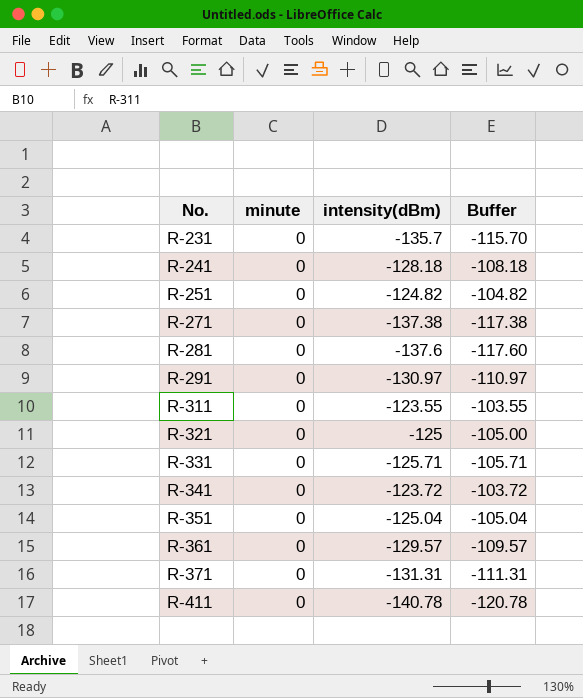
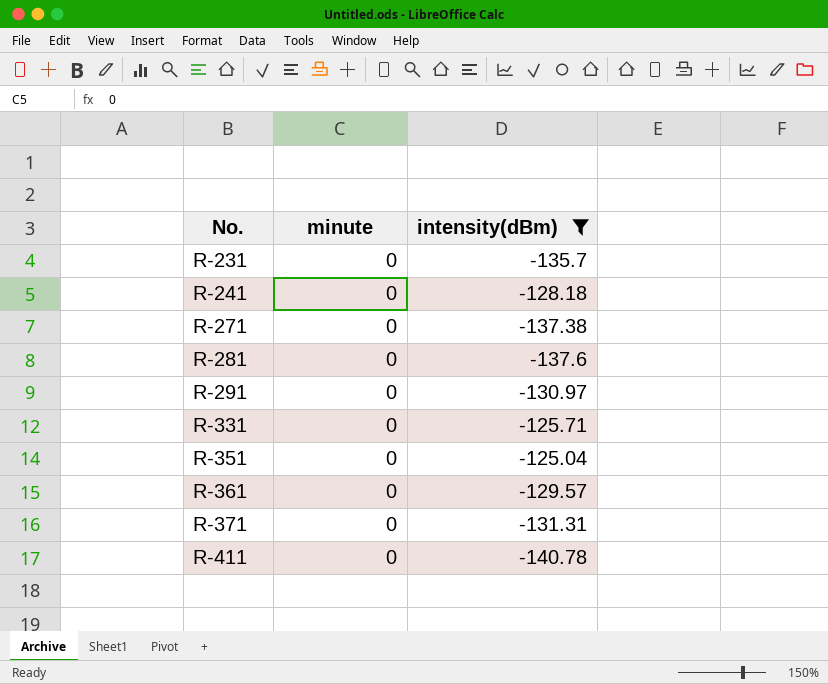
filter: none -> intensity(dBm) <= -125.04
column Buffer | formula: [intensity(dBm)] + 20 -> none

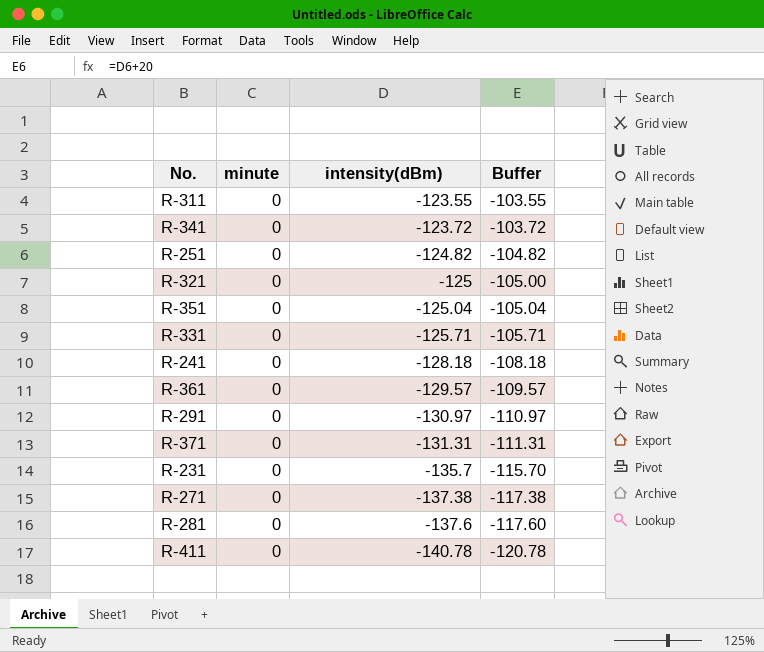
filter: intensity(dBm) <= -125.04 -> none
row order: No. ascending -> intensity(dBm) descending
column Buffer | formula: none -> [intensity(dBm)] + 20

